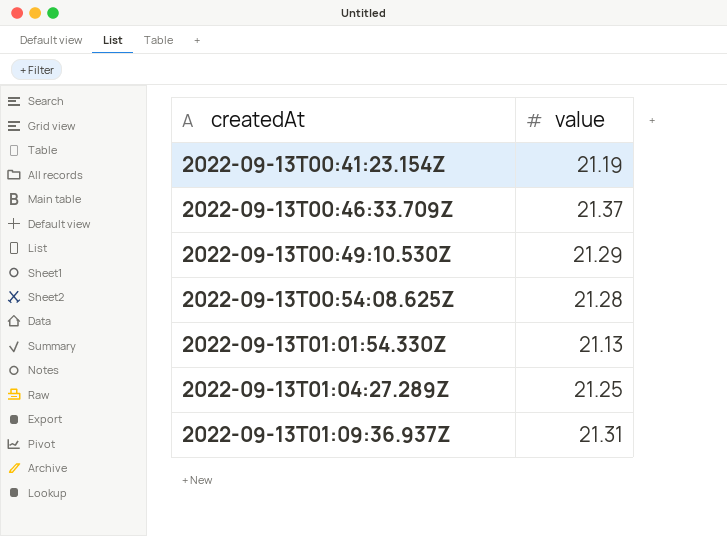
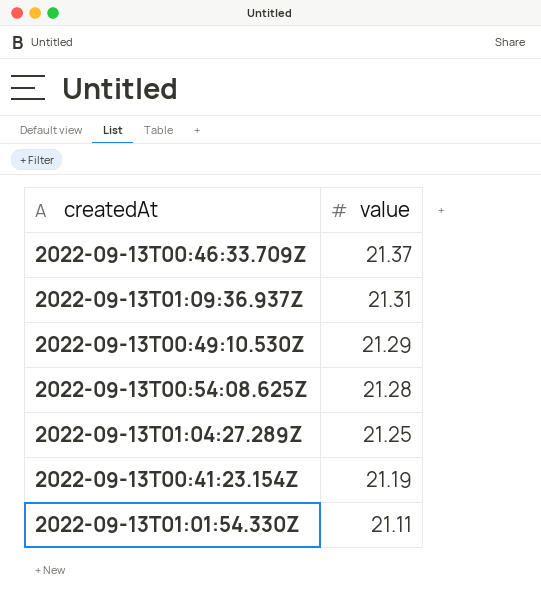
row order: createdAt ascending -> value descending
2022-09-13T01:01:54.330Z | value: 21.13 -> 21.11

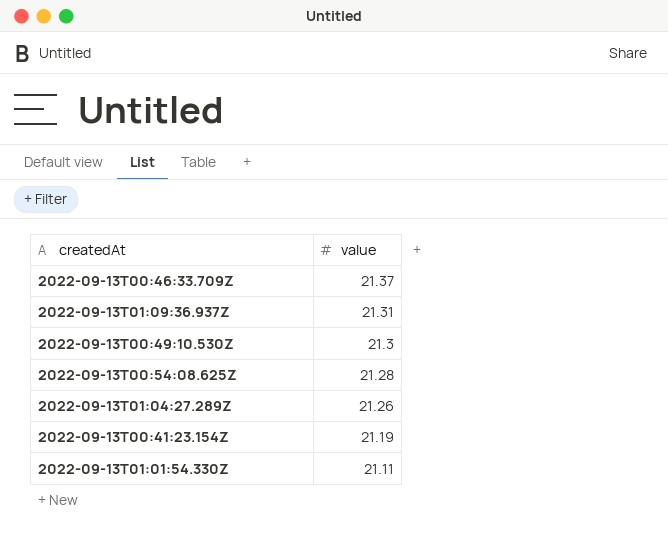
2022-09-13T00:49:10.530Z | value: 21.29 -> 21.3
2022-09-13T01:04:27.289Z | value: 21.25 -> 21.26

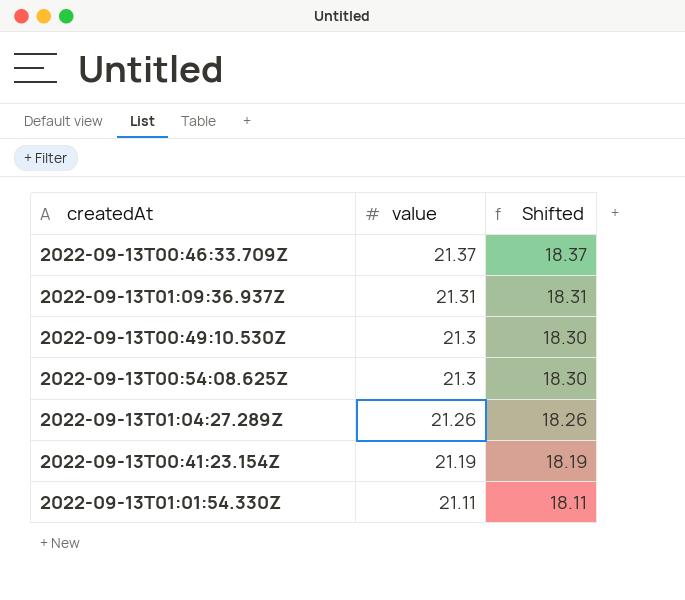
column Shifted | formula: none -> [value] - 3
2022-09-13T00:54:08.625Z | value: 21.28 -> 21.3

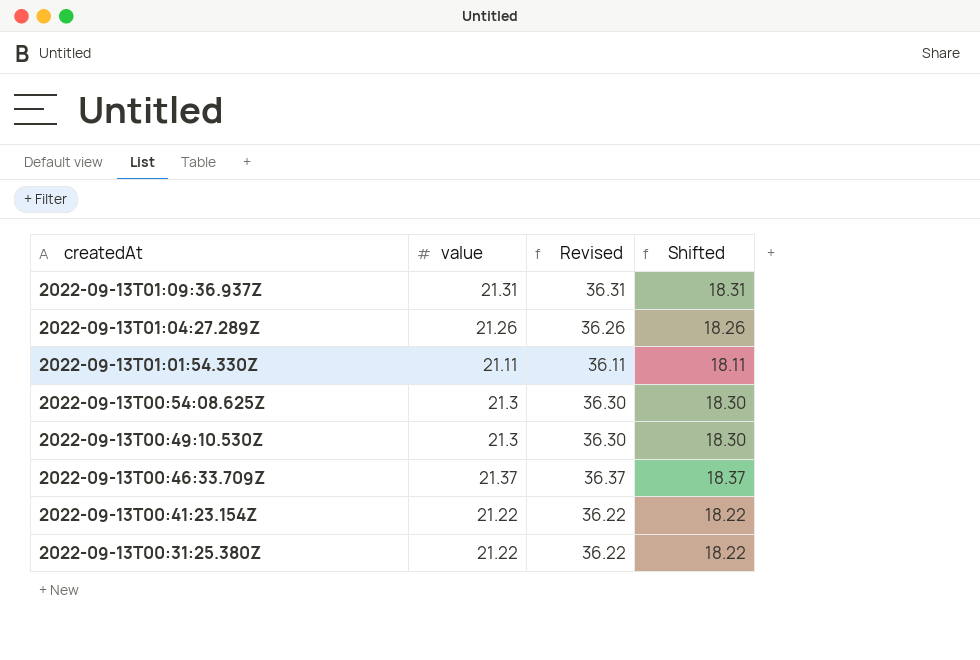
row order: value descending -> createdAt descending
column Revised | formula: none -> [value] + 15
2022-09-13T00:41:23.154Z | value: 21.19 -> 21.22
2022-09-13T00:41:23.154Z | Shifted: 18.19 -> 18.22
row 2022-09-13T00:31:25.380Z: none -> 21.22 | 36.22 | 18.22

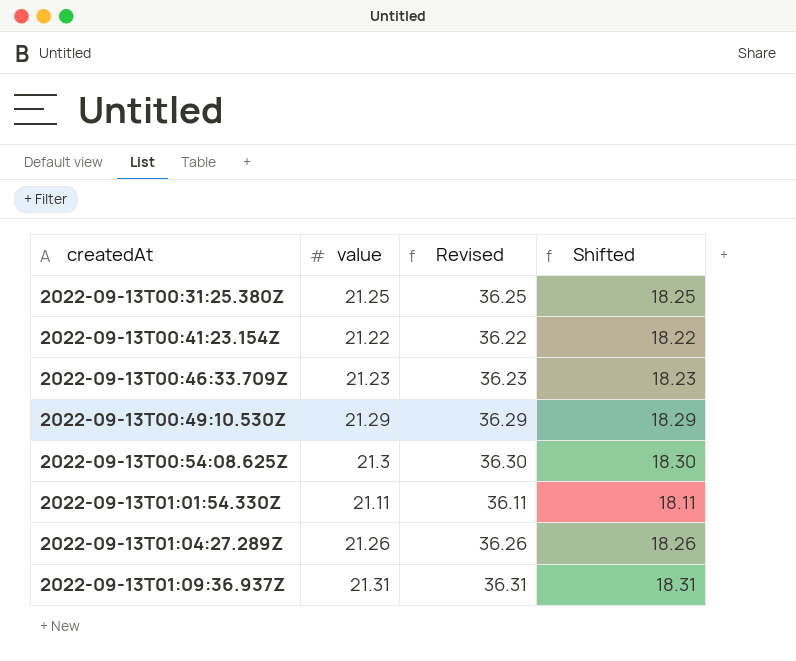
row order: createdAt descending -> createdAt ascending
2022-09-13T00:31:25.380Z | value: 21.22 -> 21.25
2022-09-13T00:31:25.380Z | Revised: 36.22 -> 36.25
2022-09-13T00:31:25.380Z | Shifted: 18.22 -> 18.25
2022-09-13T00:46:33.709Z | value: 21.37 -> 21.23
2022-09-13T00:46:33.709Z | Revised: 36.37 -> 36.23
2022-09-13T00:46:33.709Z | Shifted: 18.37 -> 18.23
2022-09-13T00:49:10.530Z | value: 21.3 -> 21.29
2022-09-13T00:49:10.530Z | Revised: 36.30 -> 36.29
2022-09-13T00:49:10.530Z | Shifted: 18.30 -> 18.29

